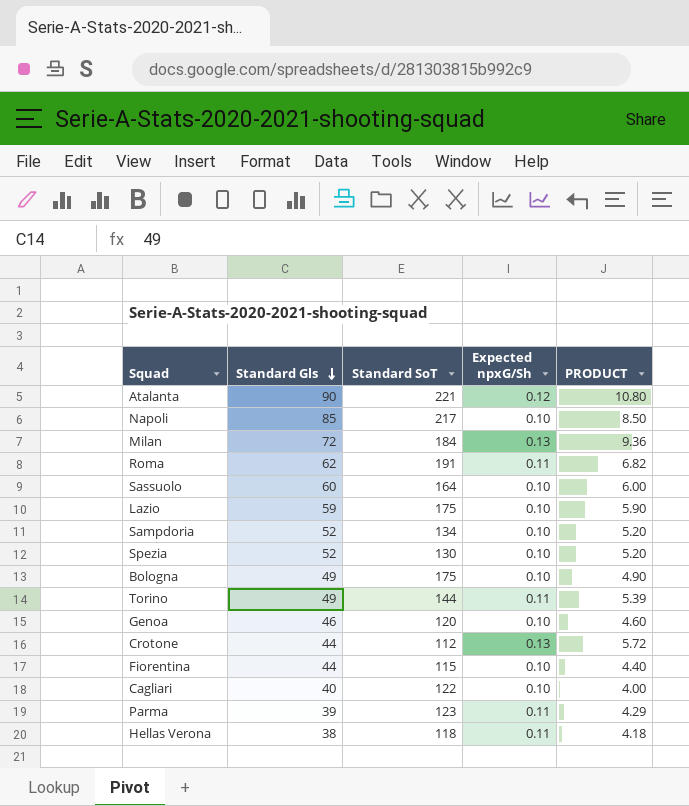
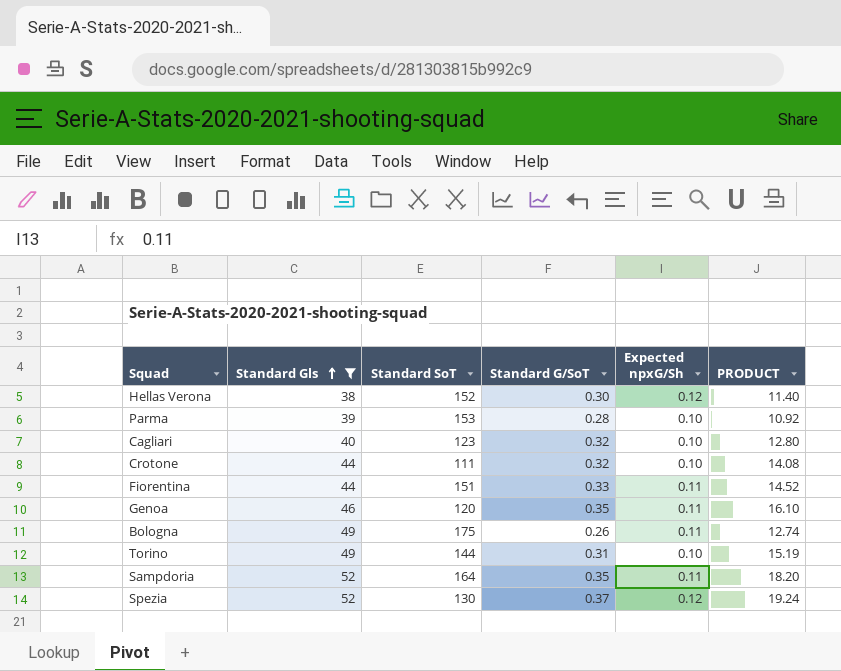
filter: none -> Standard Gls <= 52
row order: Standard Gls descending -> Standard Gls ascending
column Standard G/SoT | position: none -> 4
column PRODUCT | formula: [Standard Gls] * [Expected npxG/Sh] -> [Standard Gls] * [Standard G/SoT]
Hellas Verona | Standard SoT: 118 -> 152
Hellas Verona | Expected npxG/Sh: 0.11 -> 0.12
Parma | Standard SoT: 123 -> 153
Parma | Expected npxG/Sh: 0.11 -> 0.10
Cagliari | Standard SoT: 122 -> 123
Crotone | Standard SoT: 112 -> 111
Crotone | Expected npxG/Sh: 0.13 -> 0.10
Fiorentina | Standard SoT: 115 -> 151
Fiorentina | Expected npxG/Sh: 0.10 -> 0.11
Genoa | Expected npxG/Sh: 0.10 -> 0.11
Bologna | Expected npxG/Sh: 0.10 -> 0.11
Torino | Expected npxG/Sh: 0.11 -> 0.10
Sampdoria | Standard SoT: 134 -> 164
Sampdoria | Expected npxG/Sh: 0.10 -> 0.11
Spezia | Expected npxG/Sh: 0.10 -> 0.12

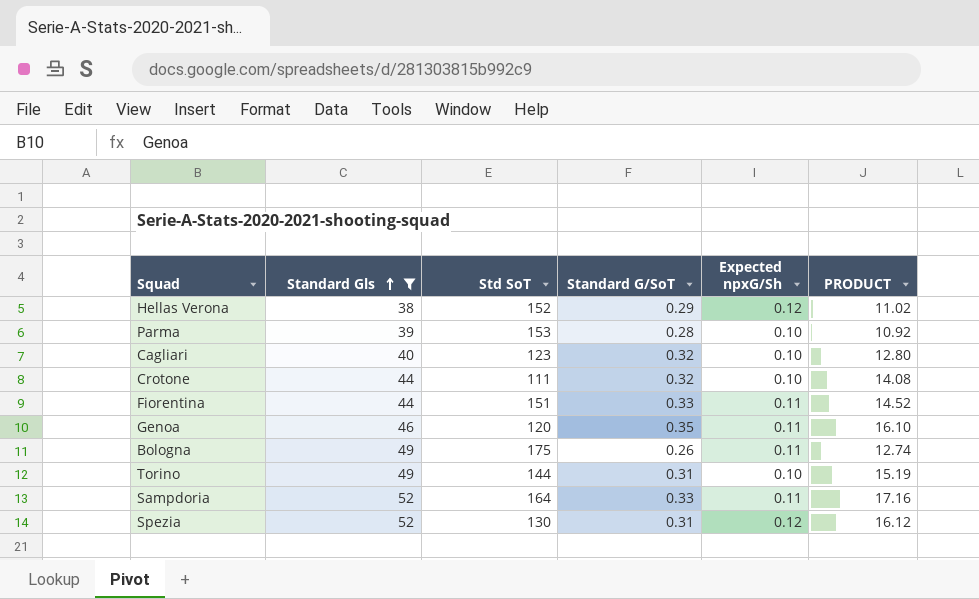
column name: Standard SoT -> Std SoT
Hellas Verona | Standard G/SoT: 0.30 -> 0.29
Hellas Verona | PRODUCT: 11.40 -> 11.02
Sampdoria | Standard G/SoT: 0.35 -> 0.33
Sampdoria | PRODUCT: 18.20 -> 17.16
Spezia | Standard G/SoT: 0.37 -> 0.31
Spezia | PRODUCT: 19.24 -> 16.12

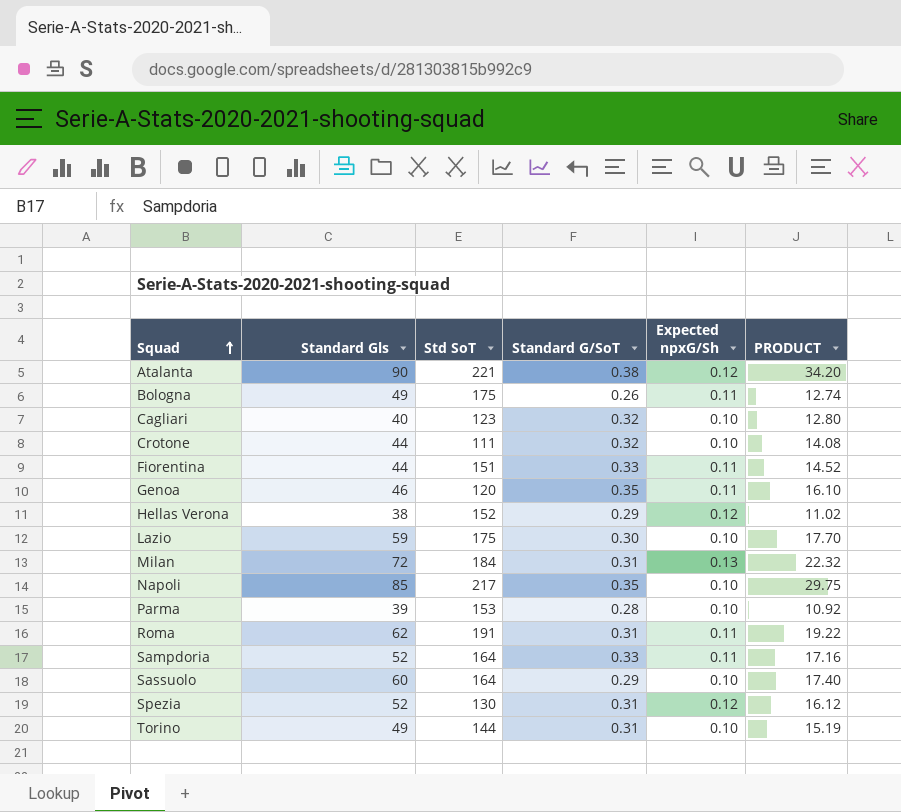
filter: Standard Gls <= 52 -> none
row order: Standard Gls ascending -> Squad ascending

